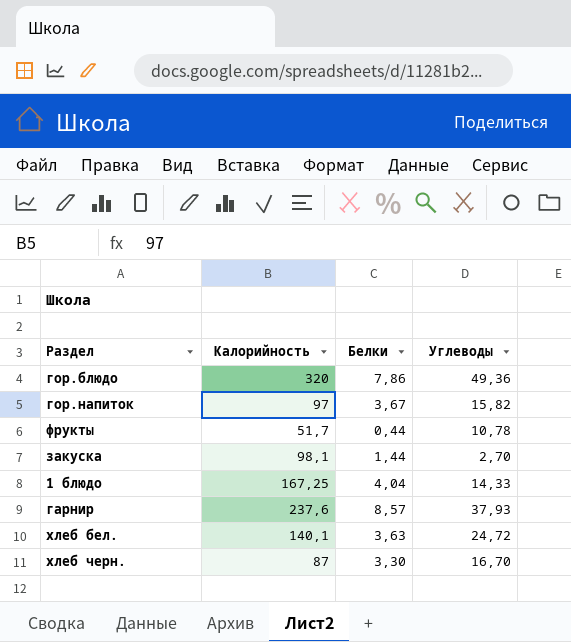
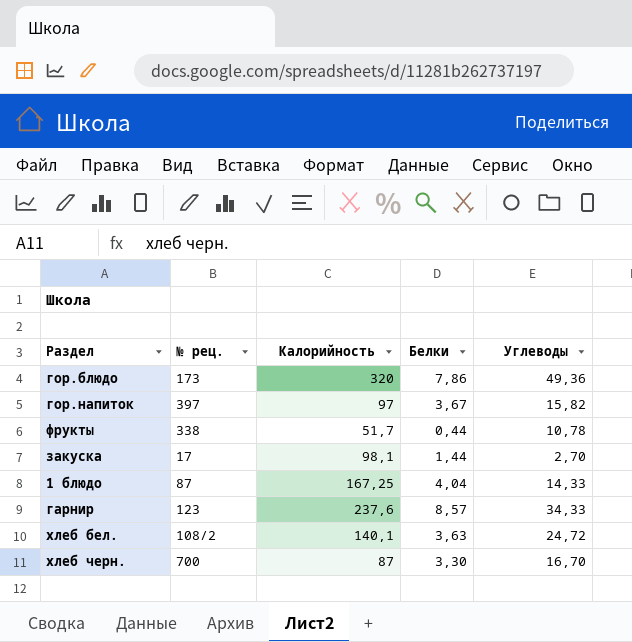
column № рец. | position: none -> 2
гарнир | Углеводы: 37,93 -> 34,33

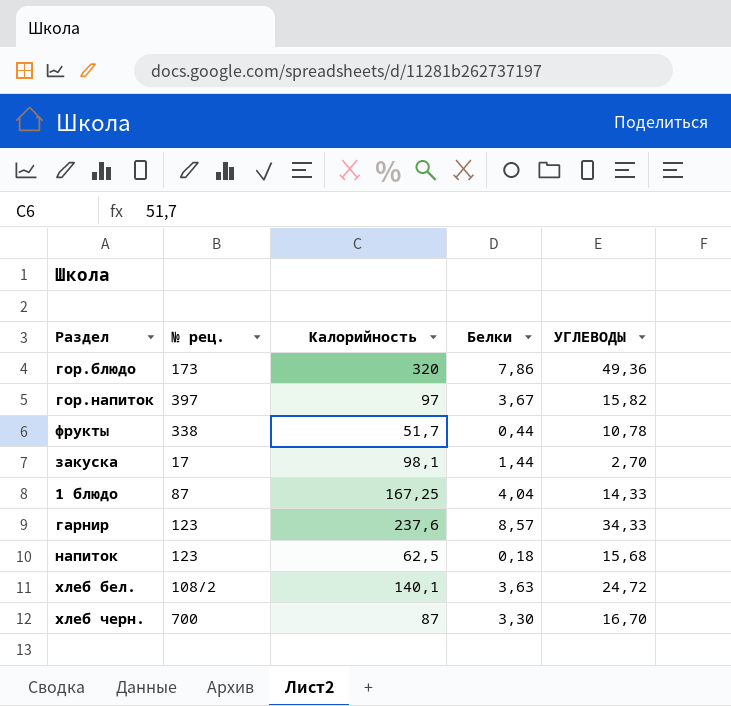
column name: Углеводы -> УГЛЕВОДЫ
row напиток: none -> 123 | 62,5 | 0,18 | 15,68

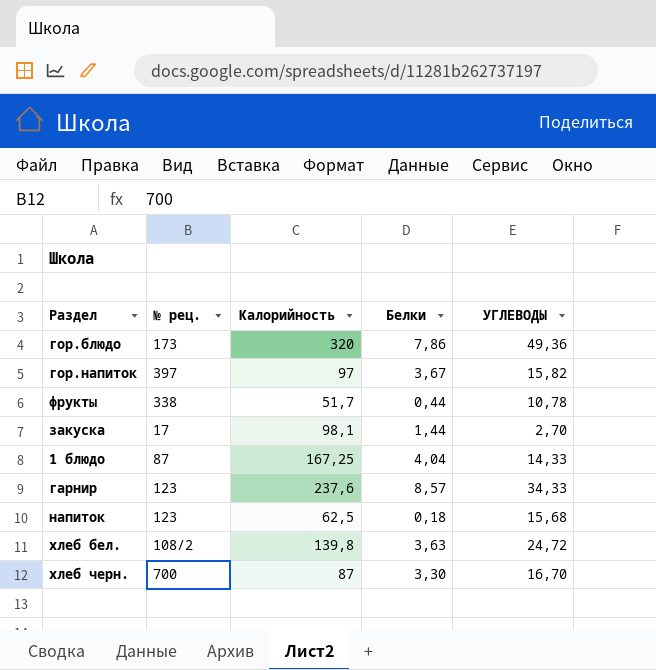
хлеб бел. | Калорийность: 140,1 -> 139,8

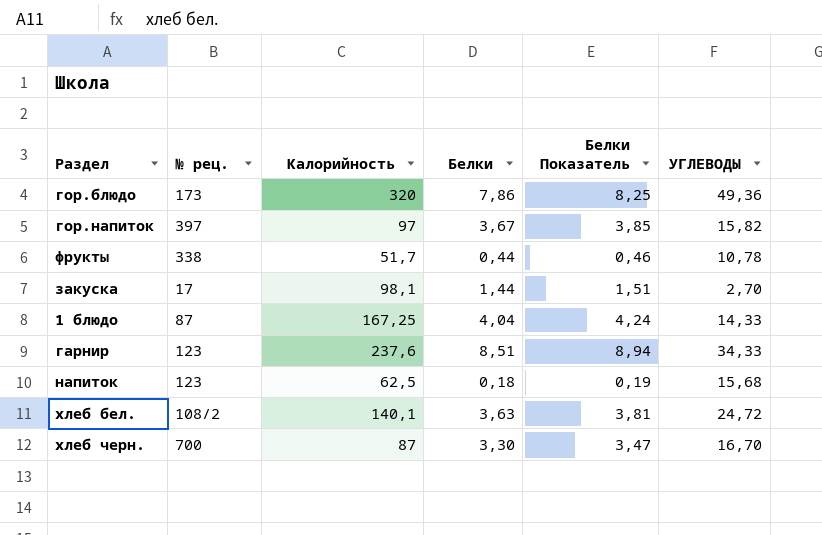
column Белки Показатель | formula: none -> [Белки] * 1,05
гарнир | Белки: 8,57 -> 8,51
хлеб бел. | Калорийность: 139,8 -> 140,1

